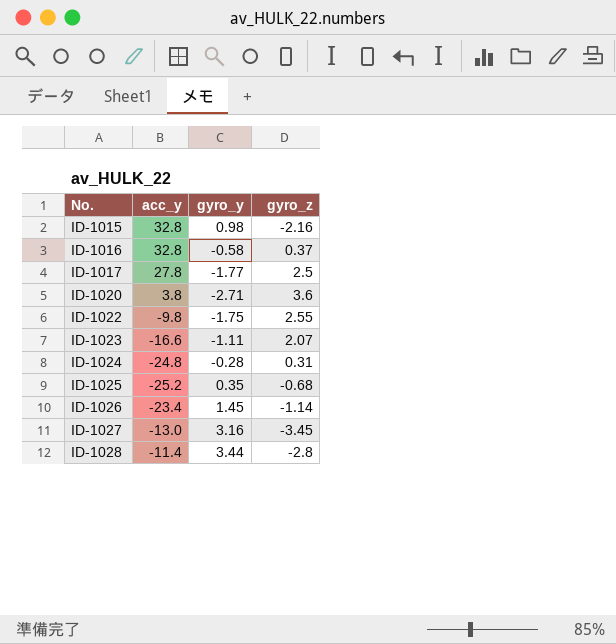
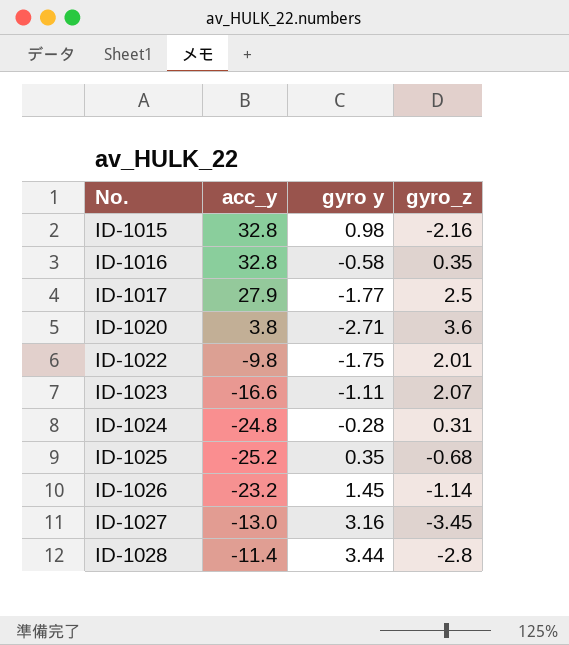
column name: gyro_y -> gyro y
ID-1016 | gyro_z: 0.37 -> 0.35
ID-1017 | acc_y: 27.8 -> 27.9
ID-1022 | gyro_z: 2.55 -> 2.01
ID-1026 | acc_y: -23.4 -> -23.2

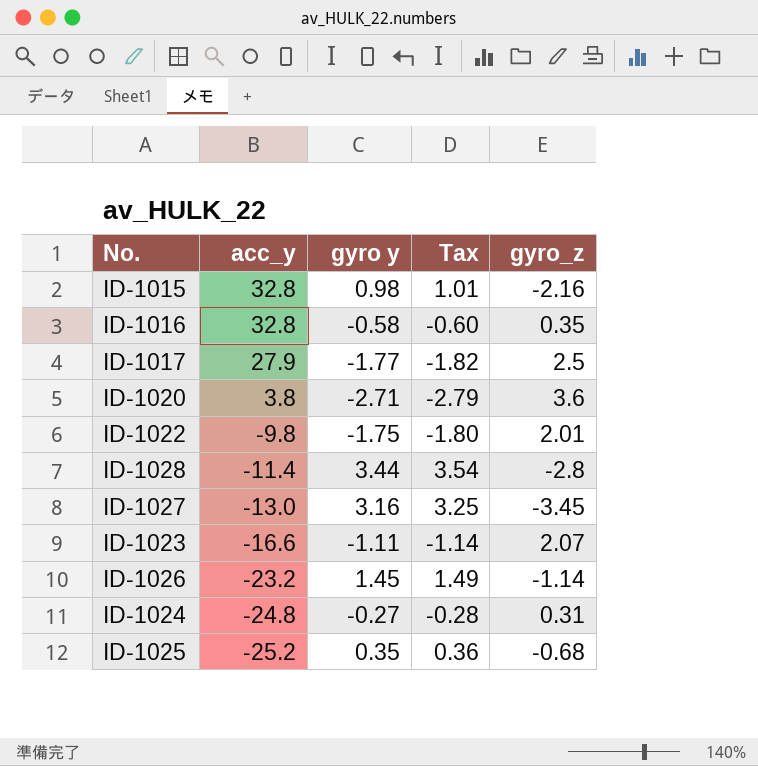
row order: No. ascending -> acc_y descending
column Tax | formula: none -> [gyro y] * 1.03
ID-1024 | gyro y: -0.28 -> -0.27

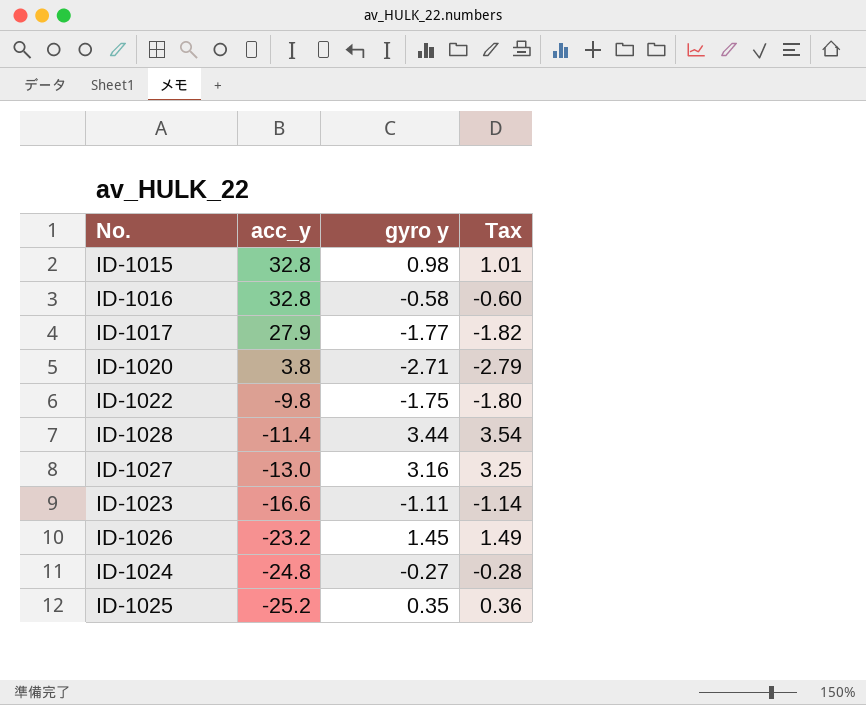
column gyro_z | position: 5 -> none

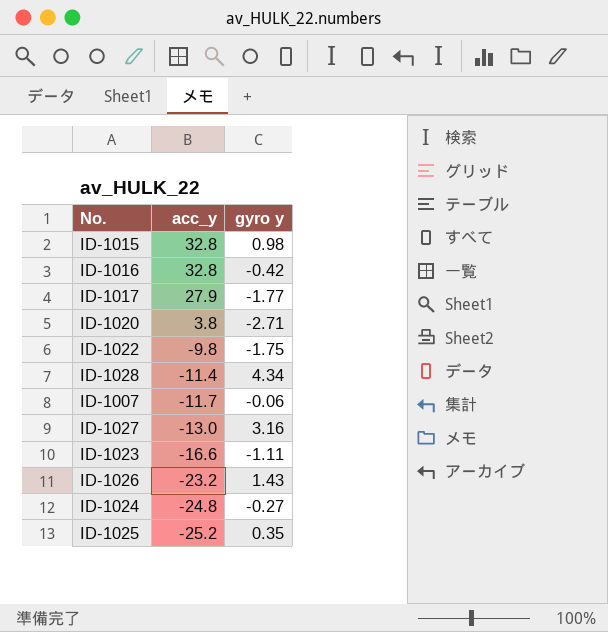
column Tax | formula: [gyro y] * 1.03 -> none
ID-1016 | gyro y: -0.58 -> -0.42
ID-1028 | gyro y: 3.44 -> 4.34
row ID-1007: none -> -11.7 | -0.06
ID-1026 | gyro y: 1.45 -> 1.43

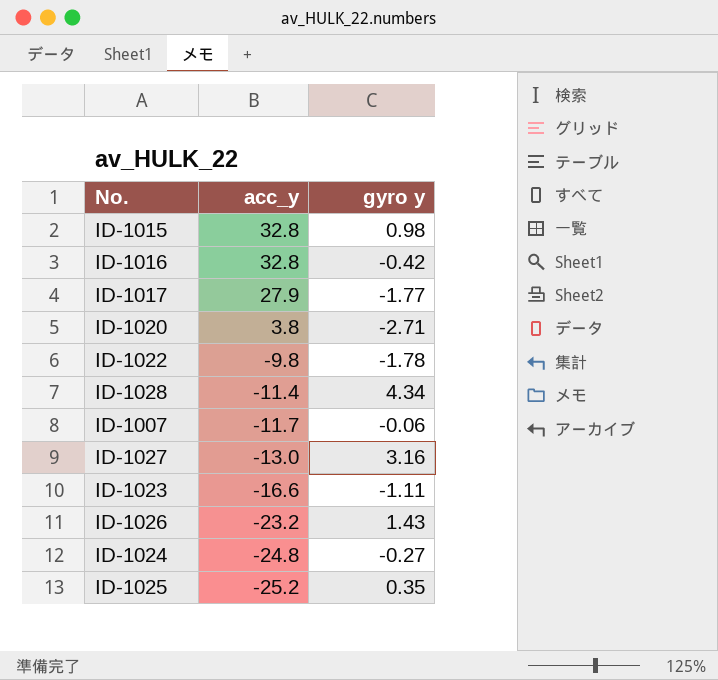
ID-1022 | gyro y: -1.75 -> -1.78

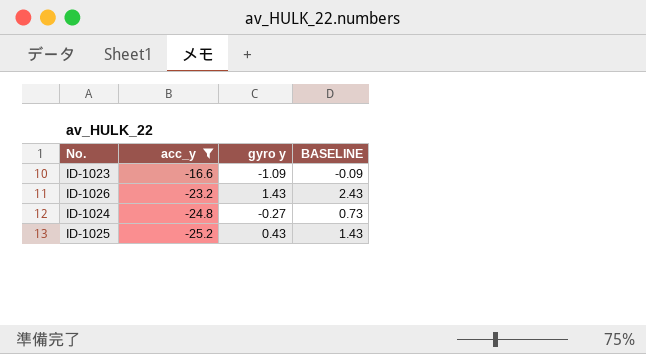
filter: none -> acc_y <= -16.6
column BASELINE | formula: none -> [gyro y] + 1
ID-1023 | gyro y: -1.11 -> -1.09
ID-1025 | gyro y: 0.35 -> 0.43

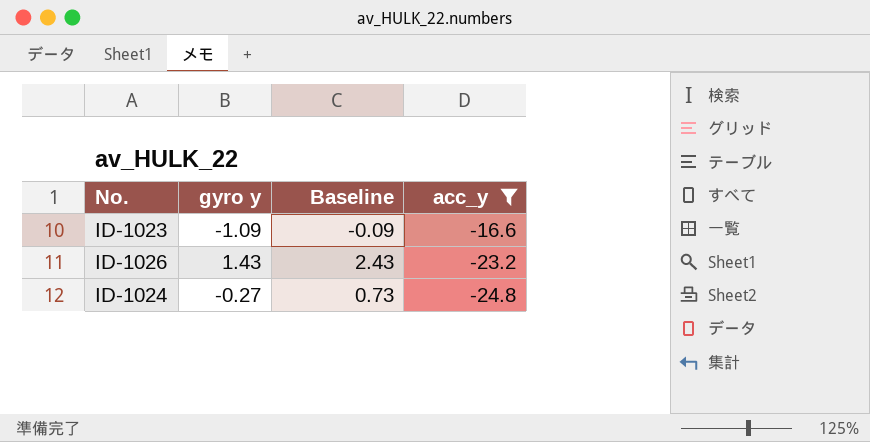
column name: BASELINE -> Baseline
column acc_y | position: 2 -> 4
row ID-1025: -25.2 | 0.43 | 1.43 -> none

